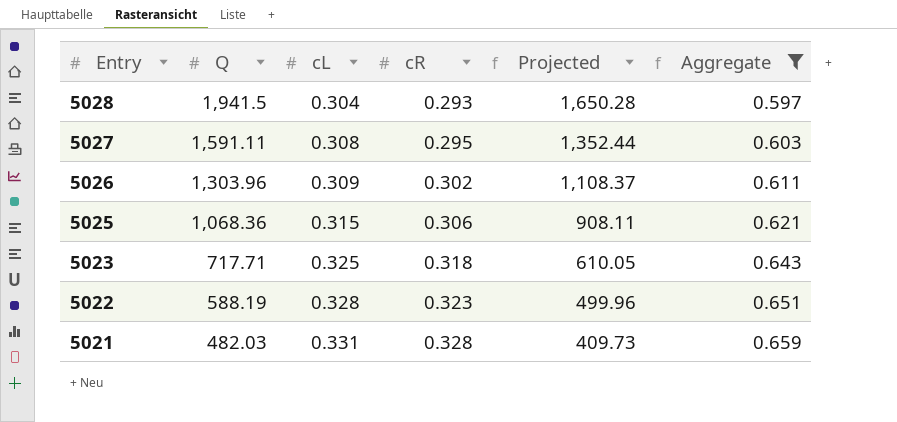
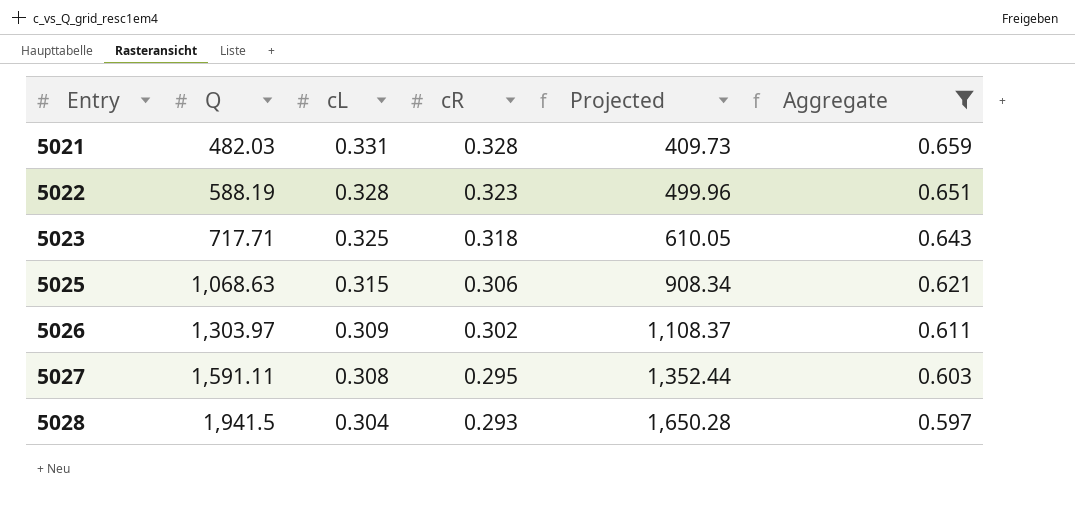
row order: Entry descending -> Entry ascending
5025 | Q: 1,068.36 -> 1,068.63
5025 | Projected: 908.11 -> 908.34
5026 | Q: 1,303.96 -> 1,303.97

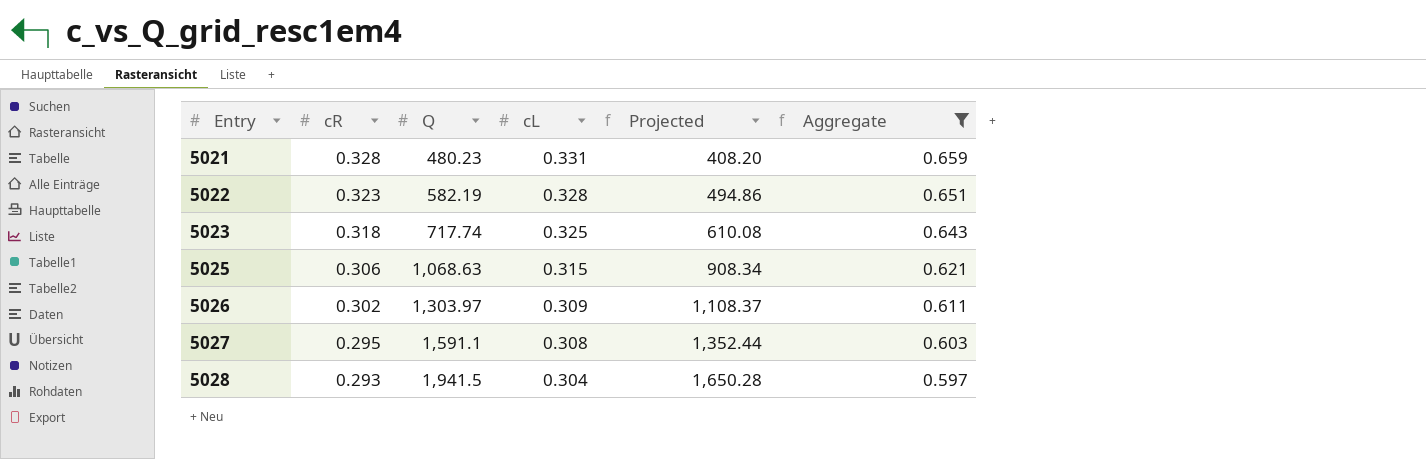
column cR | position: 4 -> 2
5021 | Q: 482.03 -> 480.23
5021 | Projected: 409.73 -> 408.20
5022 | Q: 588.19 -> 582.19
5022 | Projected: 499.96 -> 494.86
5023 | Q: 717.71 -> 717.74
5023 | Projected: 610.05 -> 610.08
5027 | Q: 1,591.11 -> 1,591.1

